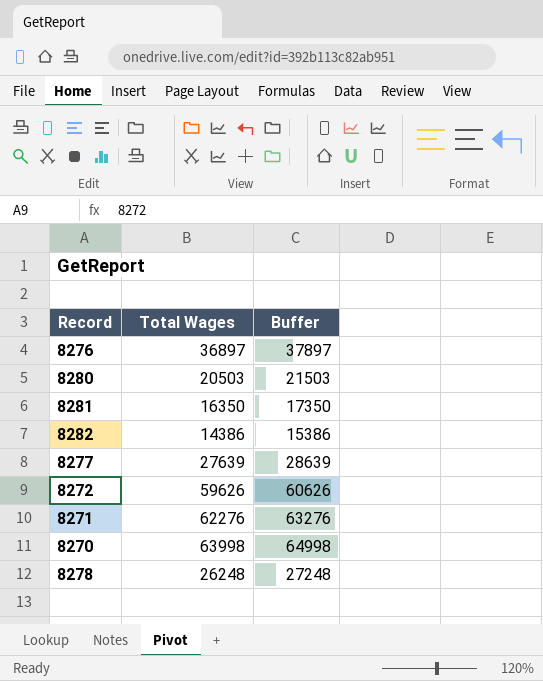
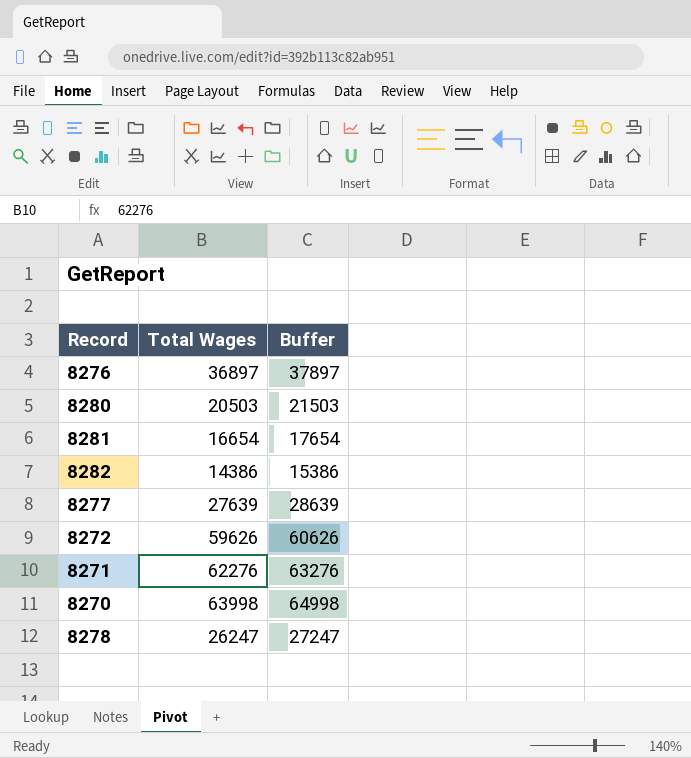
8281 | Total Wages: 16350 -> 16654
8281 | Buffer: 17350 -> 17654
8278 | Total Wages: 26248 -> 26247
8278 | Buffer: 27248 -> 27247

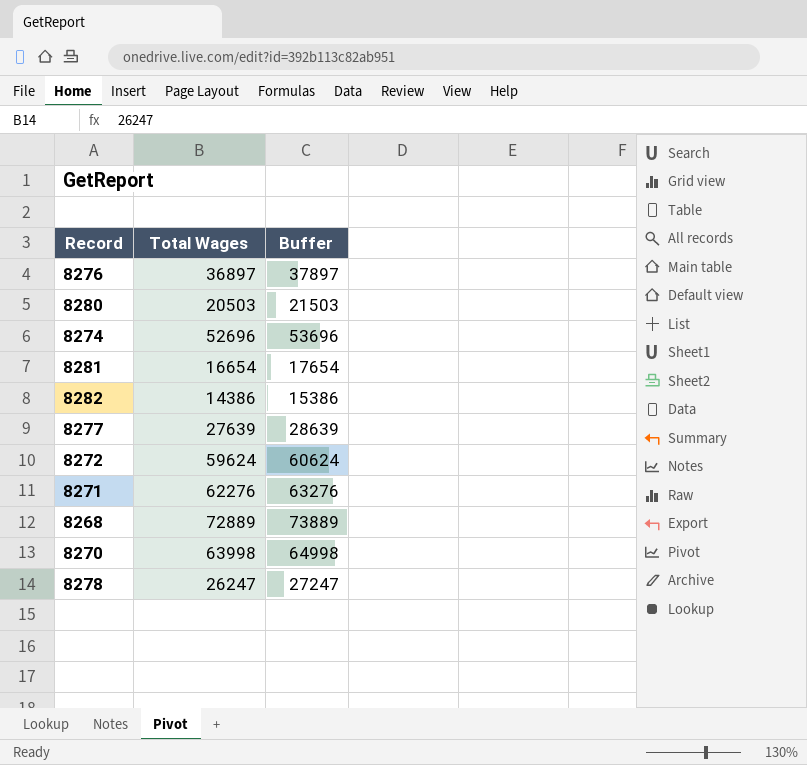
row 8274: none -> 52696 | 53696
8272 | Total Wages: 59626 -> 59624
8272 | Buffer: 60626 -> 60624
row 8268: none -> 72889 | 73889

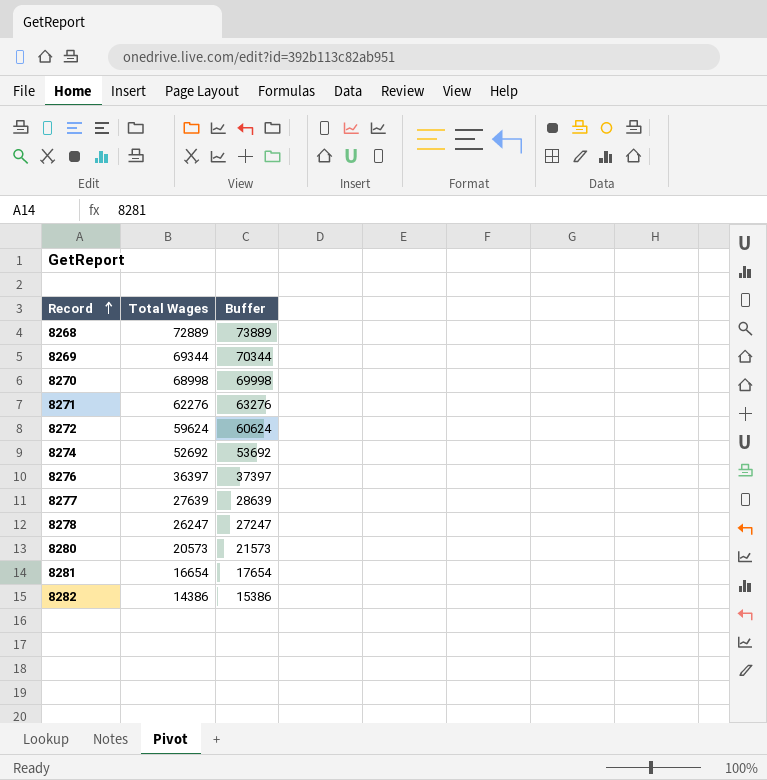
row order: none -> Record ascending
row 8269: none -> 69344 | 70344
8270 | Total Wages: 63998 -> 68998
8270 | Buffer: 64998 -> 69998
8274 | Total Wages: 52696 -> 52692
8274 | Buffer: 53696 -> 53692
8276 | Total Wages: 36897 -> 36397
8276 | Buffer: 37897 -> 37397
8280 | Total Wages: 20503 -> 20573
8280 | Buffer: 21503 -> 21573

